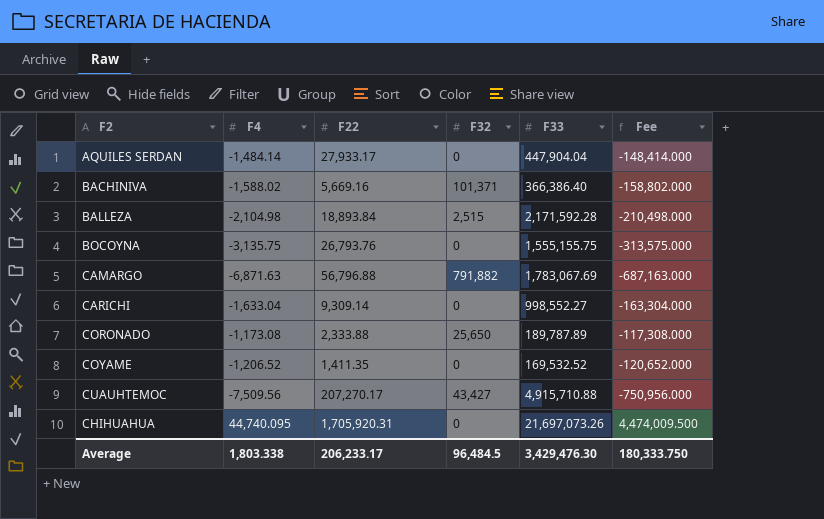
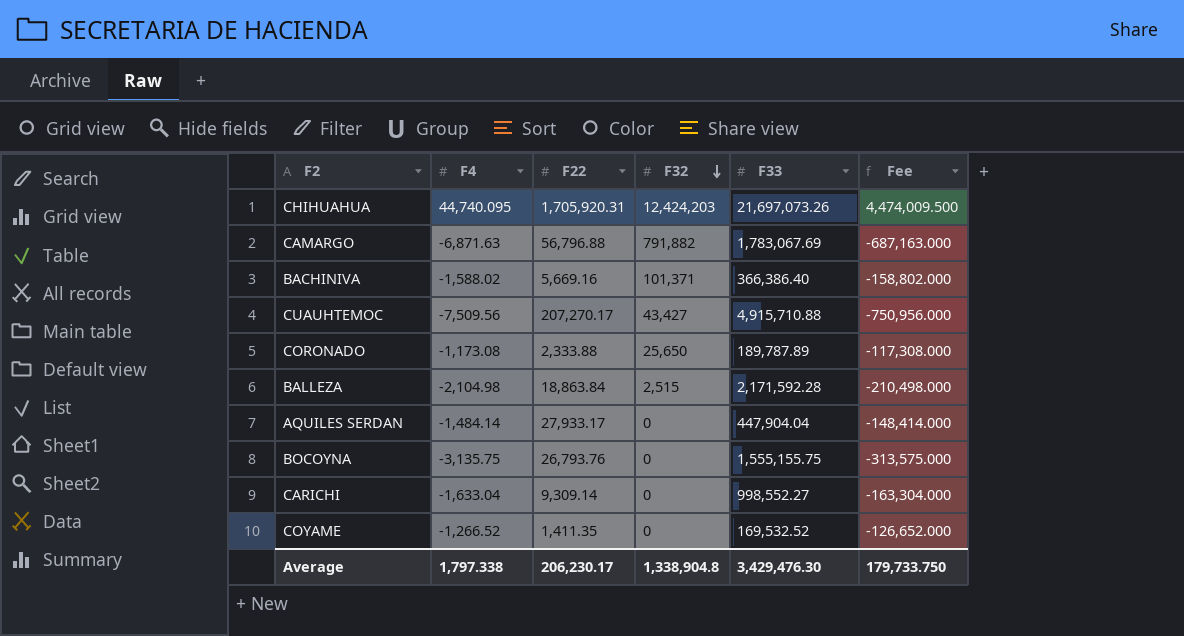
row order: none -> F32 descending
CHIHUAHUA | F32: 0 -> 12,424,203
BALLEZA | F22: 18,893.84 -> 18,863.84
COYAME | F4: -1,206.52 -> -1,266.52
COYAME | Fee: -120,652.000 -> -126,652.000
Average | F4: 1,803.338 -> 1,797.338
Average | F22: 206,233.17 -> 206,230.17
Average | F32: 96,484.5 -> 1,338,904.8
Average | Fee: 180,333.750 -> 179,733.750

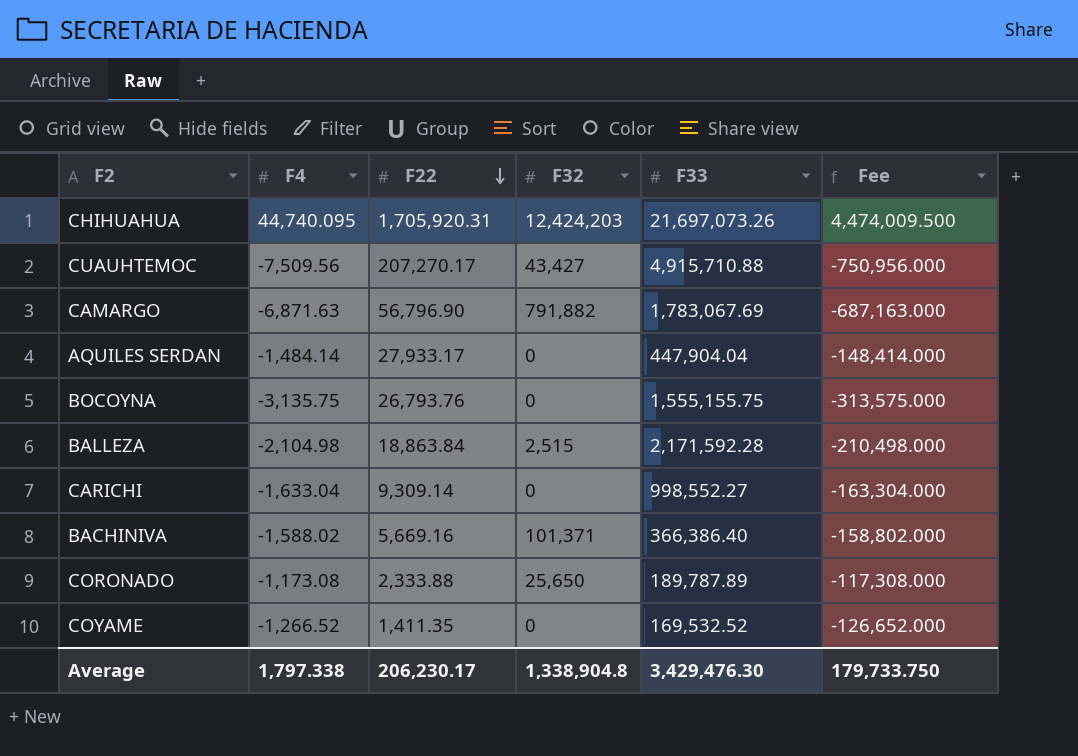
row order: F32 descending -> F22 descending
CAMARGO | F22: 56,796.88 -> 56,796.90

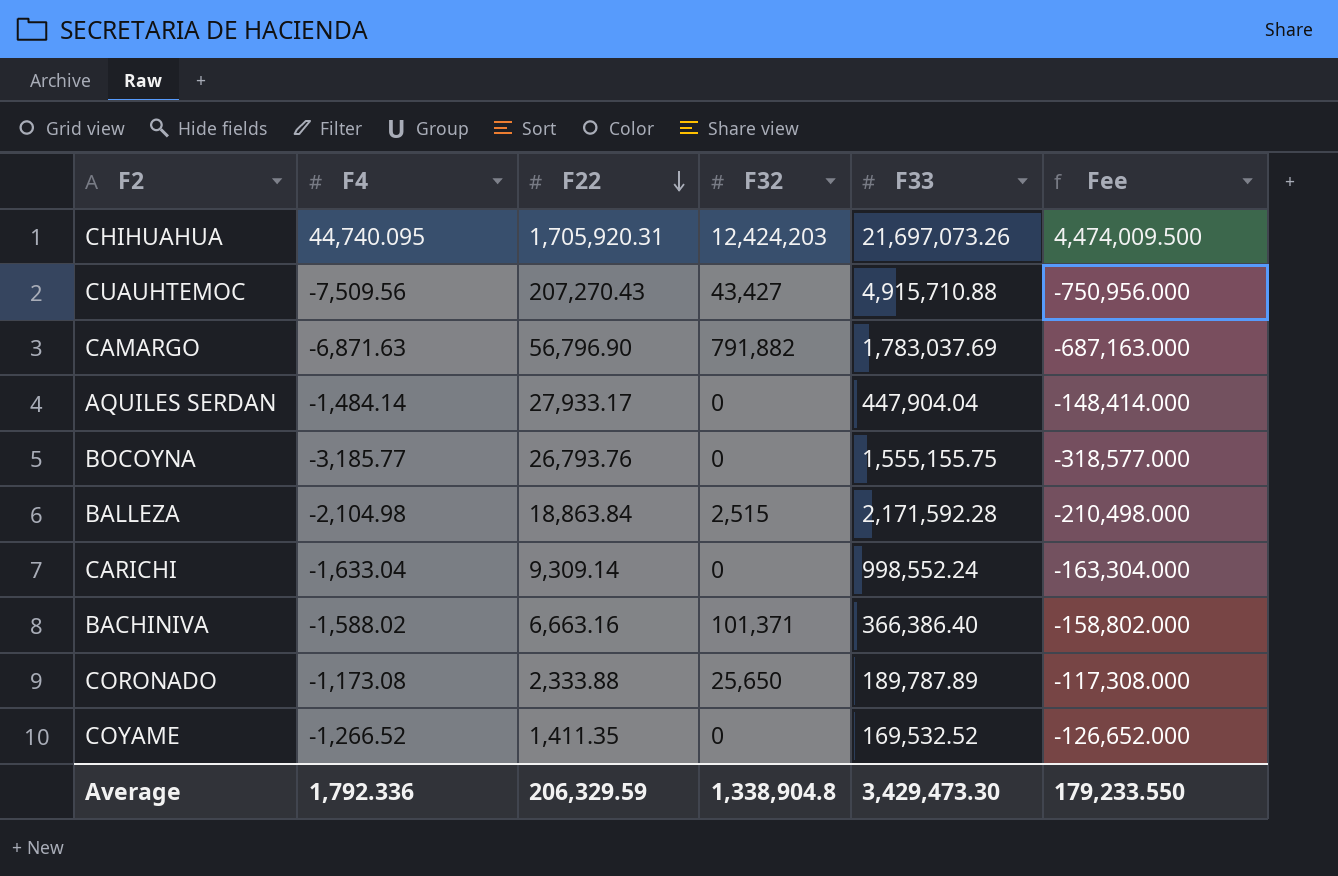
CUAUHTEMOC | F22: 207,270.17 -> 207,270.43
CAMARGO | F33: 1,783,067.69 -> 1,783,037.69
BOCOYNA | F4: -3,135.75 -> -3,185.77
BOCOYNA | Fee: -313,575.000 -> -318,577.000
CARICHI | F33: 998,552.27 -> 998,552.24
BACHINIVA | F22: 5,669.16 -> 6,663.16
Average | F4: 1,797.338 -> 1,792.336
Average | F22: 206,230.17 -> 206,329.59
Average | F33: 3,429,476.30 -> 3,429,473.30
Average | Fee: 179,733.750 -> 179,233.550

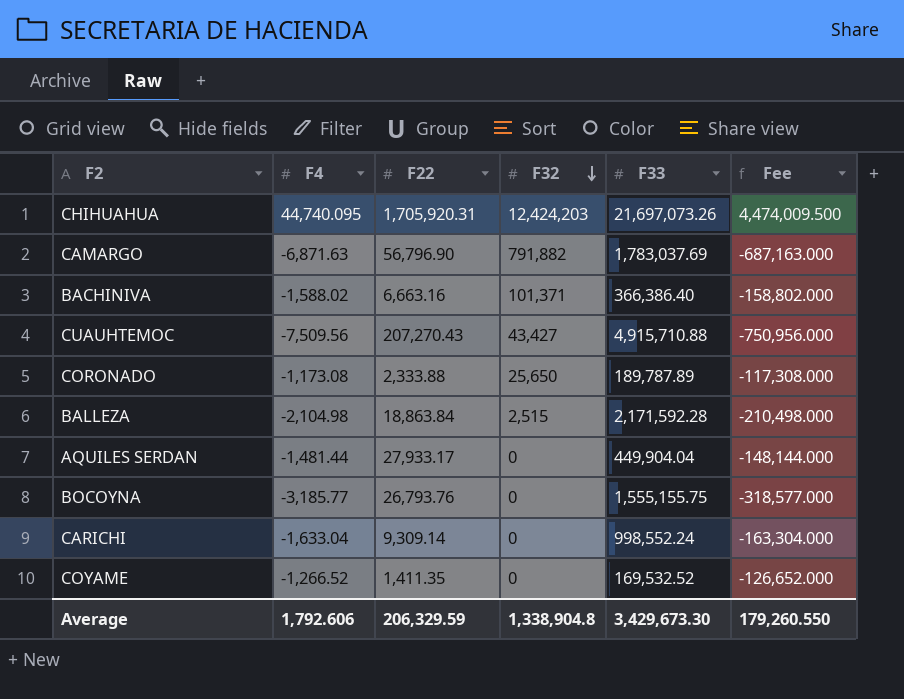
row order: F22 descending -> F32 descending
AQUILES SERDAN | F4: -1,484.14 -> -1,481.44
AQUILES SERDAN | F33: 447,904.04 -> 449,904.04
AQUILES SERDAN | Fee: -148,414.000 -> -148,144.000
Average | F4: 1,792.336 -> 1,792.606
Average | F33: 3,429,473.30 -> 3,429,673.30
Average | Fee: 179,233.550 -> 179,260.550

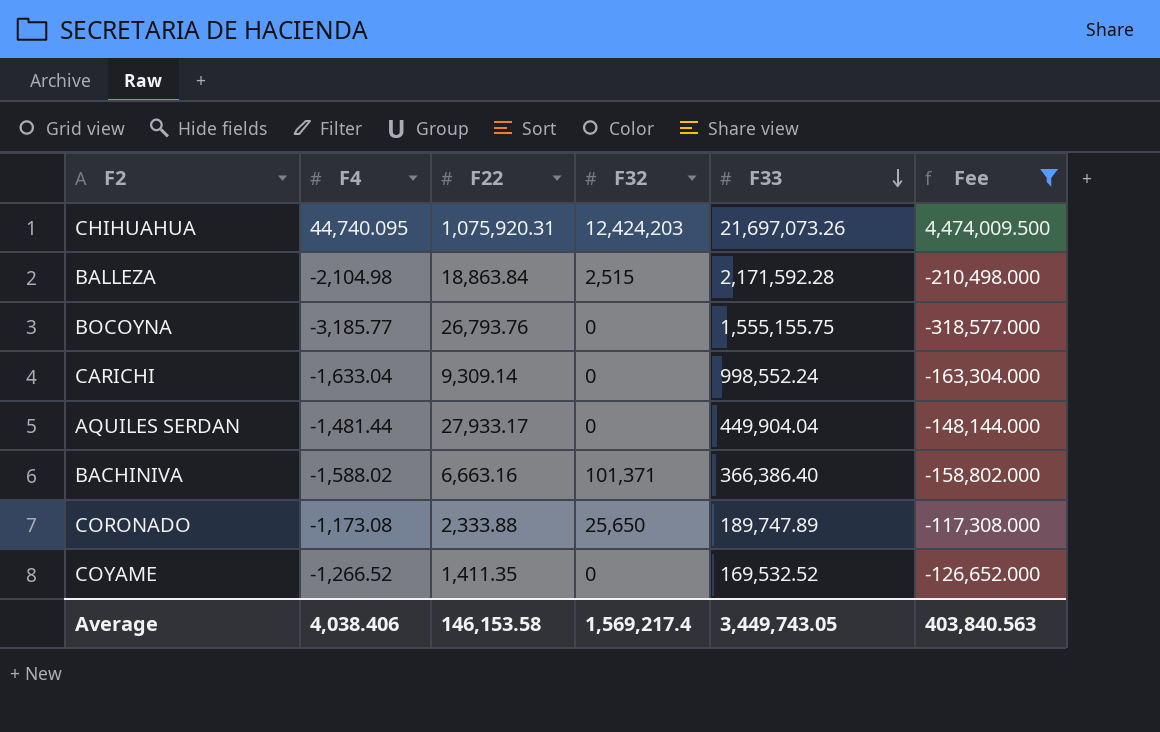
filter: none -> Fee >= -318,577.000
row order: F32 descending -> F33 descending
CHIHUAHUA | F22: 1,705,920.31 -> 1,075,920.31
CORONADO | F33: 189,787.89 -> 189,747.89
Average | F4: 1,792.606 -> 4,038.406
Average | F22: 206,329.59 -> 146,153.58
Average | F32: 1,338,904.8 -> 1,569,217.4
Average | F33: 3,429,673.30 -> 3,449,743.05
Average | Fee: 179,260.550 -> 403,840.563

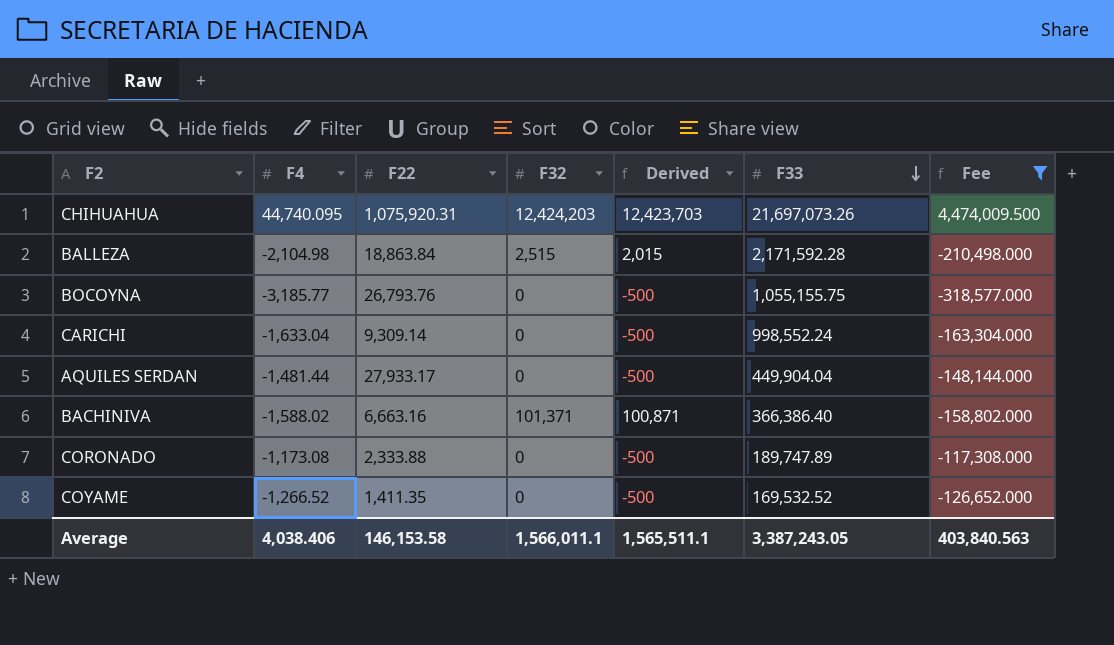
column Derived | formula: none -> [F32] - 500
BOCOYNA | F33: 1,555,155.75 -> 1,055,155.75
CORONADO | F32: 25,650 -> 0
Average | F32: 1,569,217.4 -> 1,566,011.1
Average | F33: 3,449,743.05 -> 3,387,243.05

